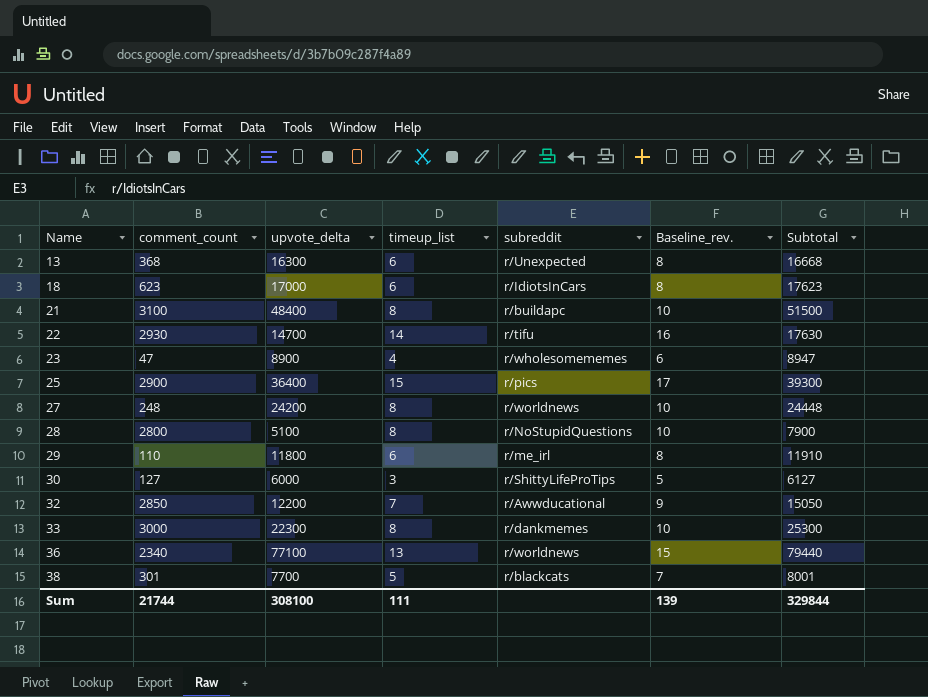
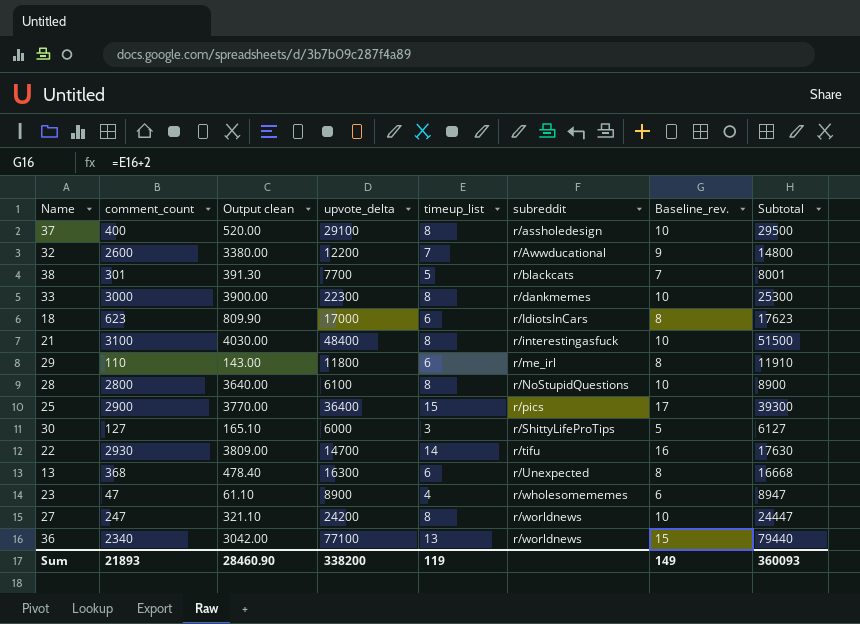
row order: Name ascending -> subreddit ascending
column Output clean | formula: none -> [comment_count] * 1.3
row 37: none -> 400 | 520.00 | 29100 | 8 | r/assholedesign | 10 | 29500
32 | comment_count: 2850 -> 2600
32 | Subtotal: 15050 -> 14800
21 | subreddit: r/buildapc -> r/interestingasfuck
28 | upvote_delta: 5100 -> 6100
28 | Subtotal: 7900 -> 8900
27 | comment_count: 248 -> 247
27 | Subtotal: 24448 -> 24447
Sum | comment_count: 21744 -> 21893
Sum | upvote_delta: 308100 -> 338200
Sum | timeup_list: 111 -> 119
Sum | Baseline_rev.: 139 -> 149
Sum | Subtotal: 329844 -> 360093

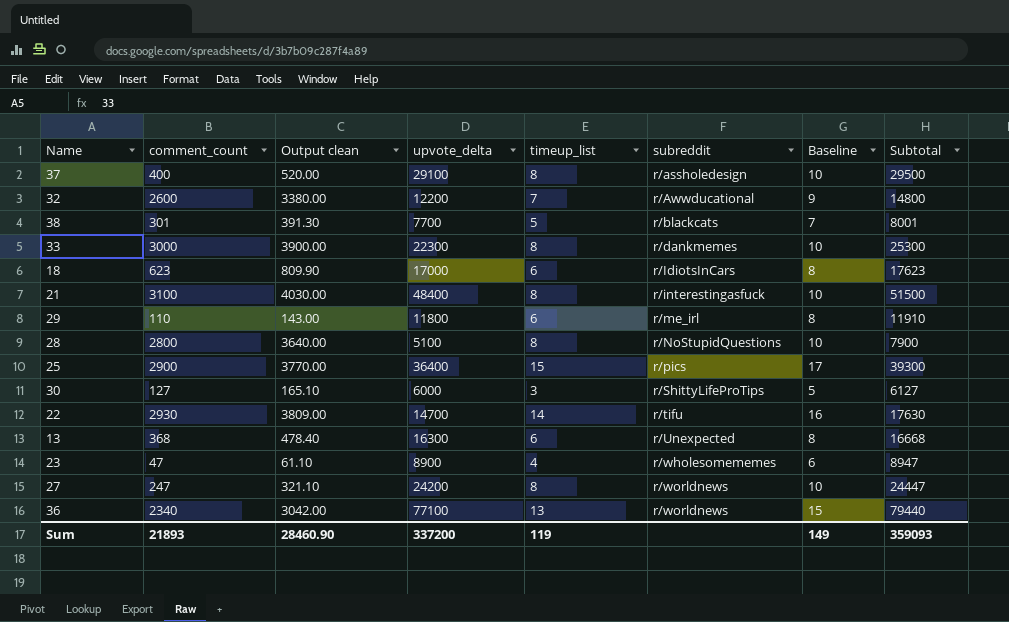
column name: Baseline_rev. -> Baseline
28 | upvote_delta: 6100 -> 5100
28 | Subtotal: 8900 -> 7900
Sum | upvote_delta: 338200 -> 337200
Sum | Subtotal: 360093 -> 359093

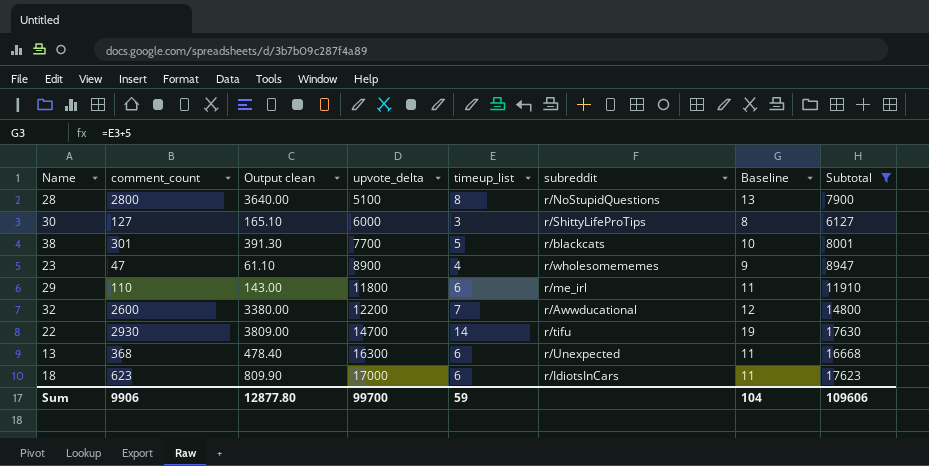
filter: none -> Subtotal <= 17630
row order: subreddit ascending -> upvote_delta ascending
column Baseline | formula: [timeup_list] + 2 -> [timeup_list] + 5
Sum | comment_count: 21893 -> 9906
Sum | Output clean: 28460.90 -> 12877.80
Sum | upvote_delta: 337200 -> 99700
Sum | timeup_list: 119 -> 59
Sum | Baseline: 149 -> 104
Sum | Subtotal: 359093 -> 109606

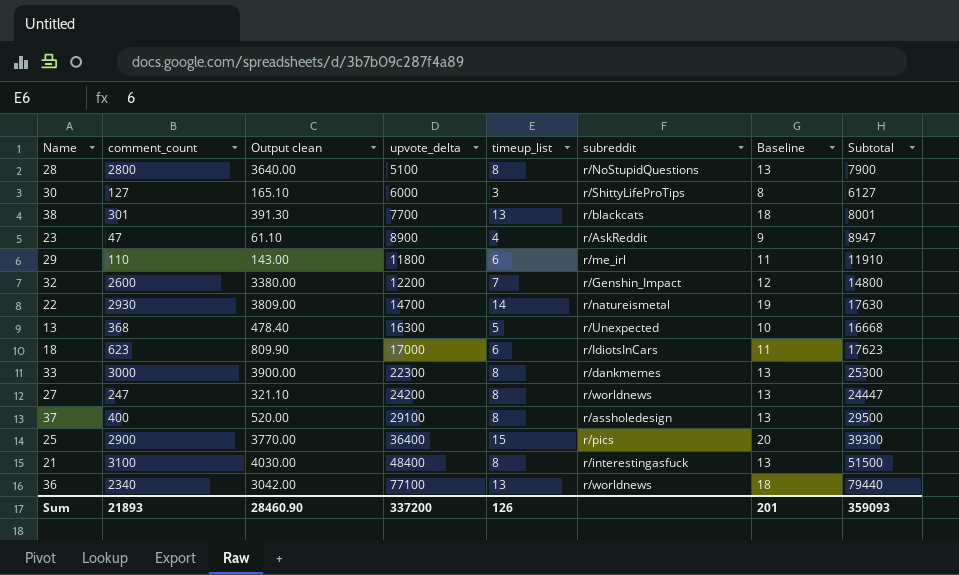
filter: Subtotal <= 17630 -> none
38 | timeup_list: 5 -> 13
38 | Baseline: 10 -> 18
23 | subreddit: r/wholesomememes -> r/AskReddit
32 | subreddit: r/Awwducational -> r/Genshin_Impact
22 | subreddit: r/tifu -> r/natureismetal
13 | timeup_list: 6 -> 5
13 | Baseline: 11 -> 10
Sum | comment_count: 9906 -> 21893
Sum | Output clean: 12877.80 -> 28460.90
Sum | upvote_delta: 99700 -> 337200
Sum | timeup_list: 59 -> 126
Sum | Baseline: 104 -> 201
Sum | Subtotal: 109606 -> 359093

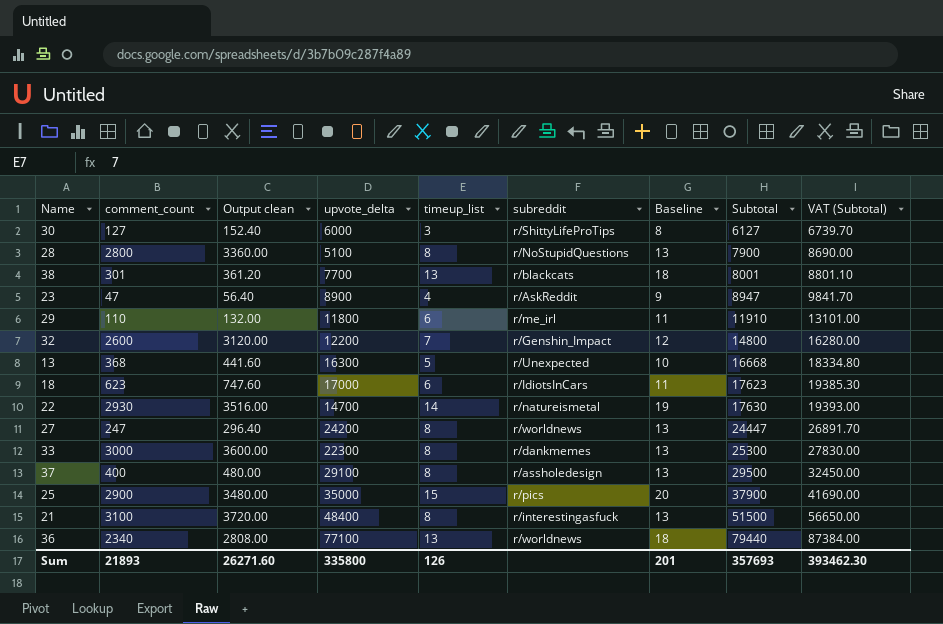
row order: upvote_delta ascending -> Subtotal ascending
column Output clean | formula: [comment_count] * 1.3 -> [comment_count] * 1.2
column VAT (Subtotal) | formula: none -> [Subtotal] * 1.1
25 | upvote_delta: 36400 -> 35000
25 | Subtotal: 39300 -> 37900
Sum | Output clean: 28460.90 -> 26271.60
Sum | upvote_delta: 337200 -> 335800
Sum | Subtotal: 359093 -> 357693

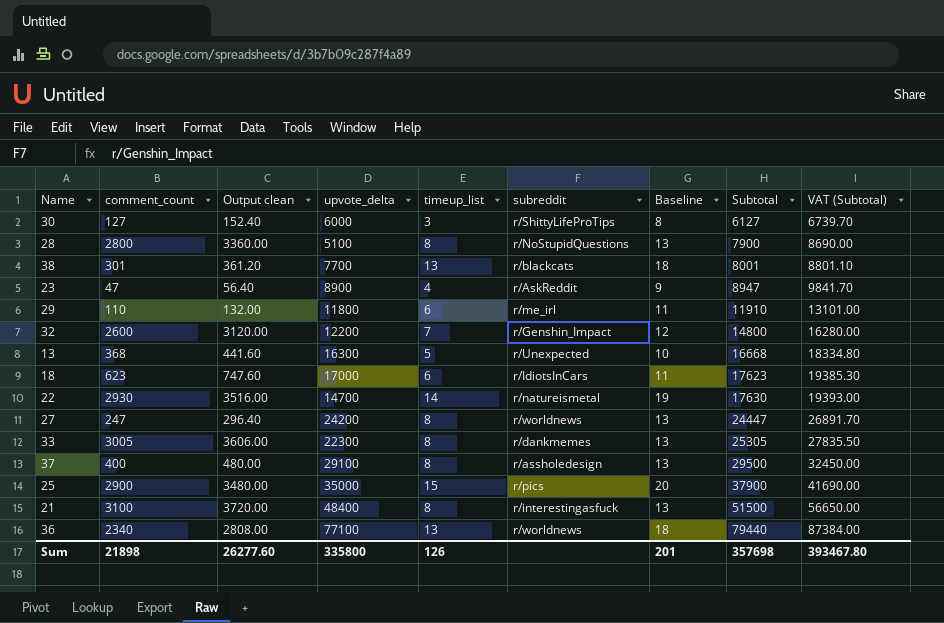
33 | comment_count: 3000 -> 3005
33 | Output clean: 3600.00 -> 3606.00
33 | Subtotal: 25300 -> 25305
33 | VAT (Subtotal): 27830.00 -> 27835.50
Sum | comment_count: 21893 -> 21898
Sum | Output clean: 26271.60 -> 26277.60
Sum | Subtotal: 357693 -> 357698
Sum | VAT (Subtotal): 393462.30 -> 393467.80

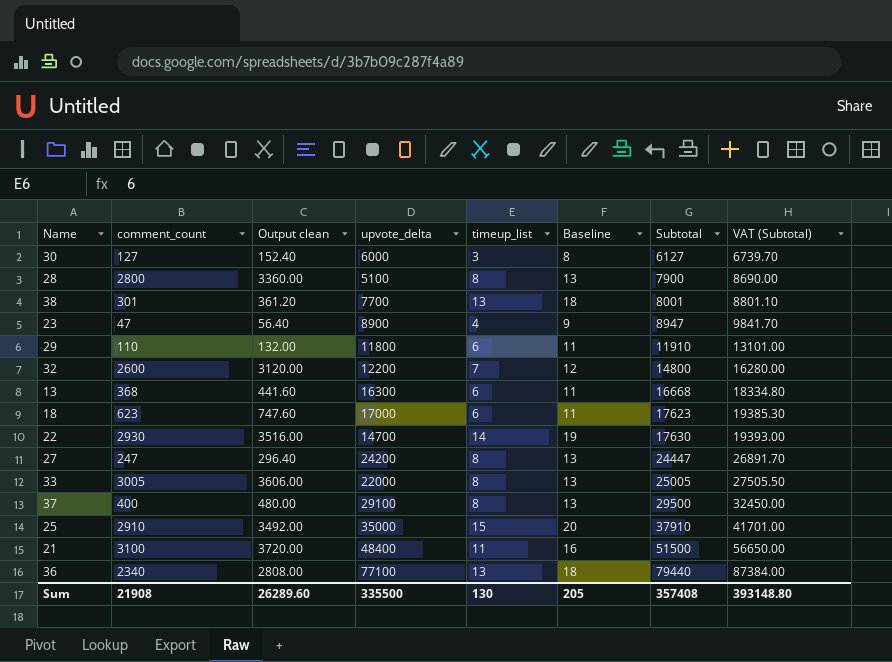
column subreddit | position: 6 -> none
13 | timeup_list: 5 -> 6
13 | Baseline: 10 -> 11
33 | upvote_delta: 22300 -> 22000
33 | Subtotal: 25305 -> 25005
33 | VAT (Subtotal): 27835.50 -> 27505.50
25 | comment_count: 2900 -> 2910
25 | Output clean: 3480.00 -> 3492.00
25 | Subtotal: 37900 -> 37910
25 | VAT (Subtotal): 41690.00 -> 41701.00
21 | timeup_list: 8 -> 11
21 | Baseline: 13 -> 16
Sum | comment_count: 21898 -> 21908
Sum | Output clean: 26277.60 -> 26289.60
Sum | upvote_delta: 335800 -> 335500
Sum | timeup_list: 126 -> 130
Sum | Baseline: 201 -> 205
Sum | Subtotal: 357698 -> 357408
Sum | VAT (Subtotal): 393467.80 -> 393148.80

